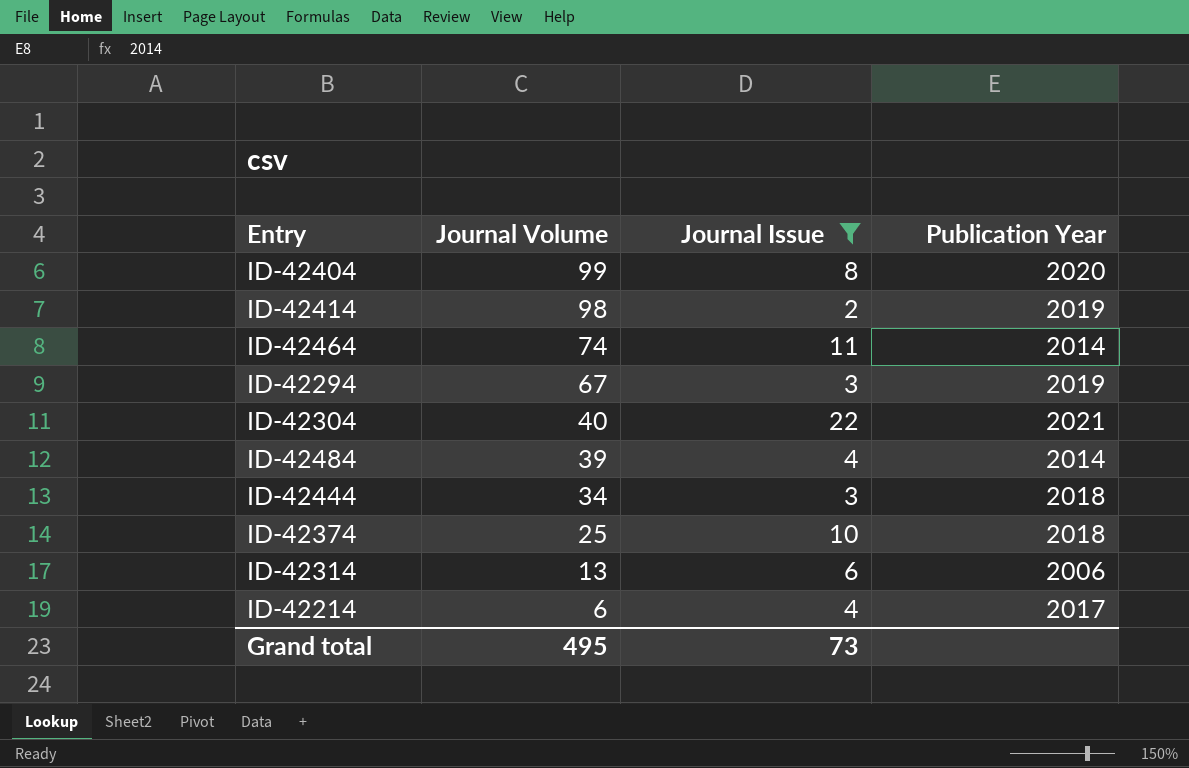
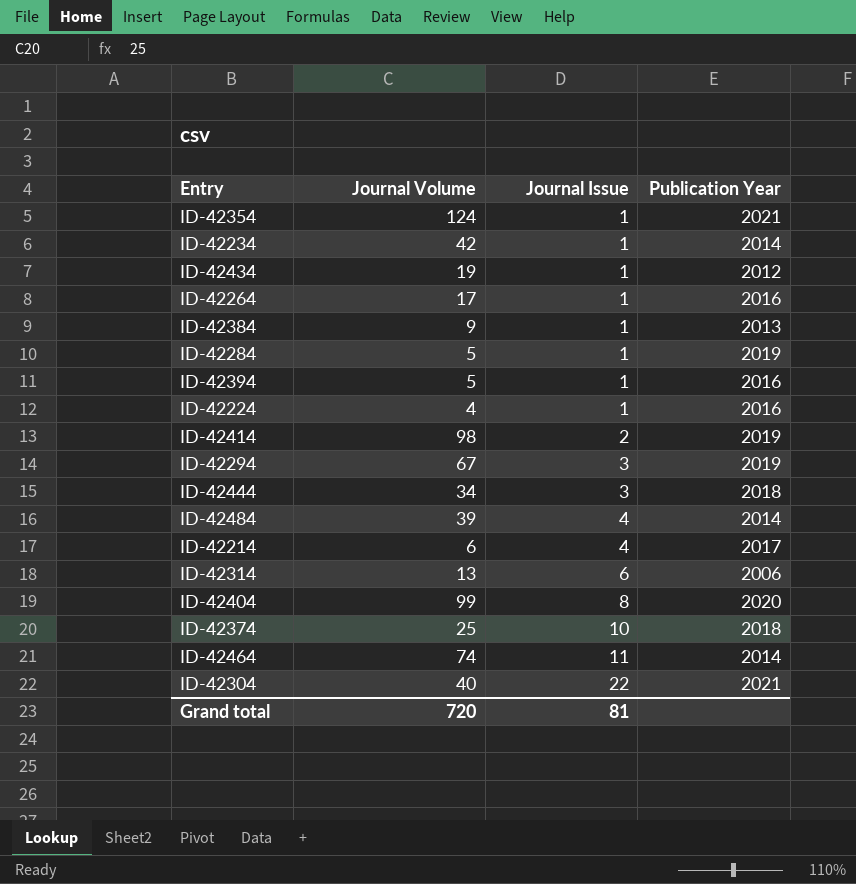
filter: Journal Issue != 1 -> none
row order: Journal Volume descending -> Journal Issue ascending
Grand total | Journal Volume: 495 -> 720
Grand total | Journal Issue: 73 -> 81

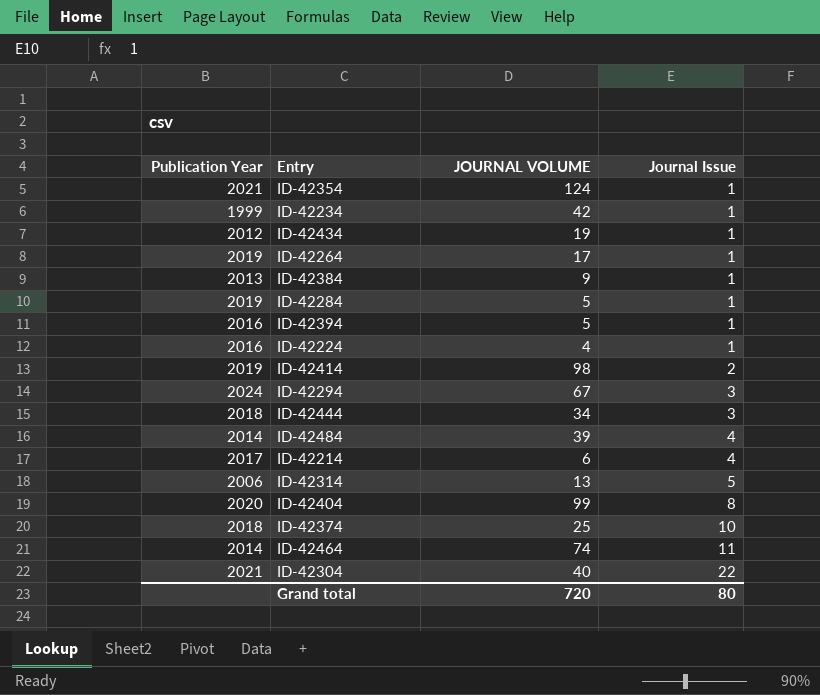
column Publication Year | position: 4 -> 1
column name: Journal Volume -> JOURNAL VOLUME
ID-42234 | Publication Year: 2014 -> 1999
ID-42264 | Publication Year: 2016 -> 2019
ID-42294 | Publication Year: 2019 -> 2024
ID-42314 | Journal Issue: 6 -> 5
Grand total | Journal Issue: 81 -> 80

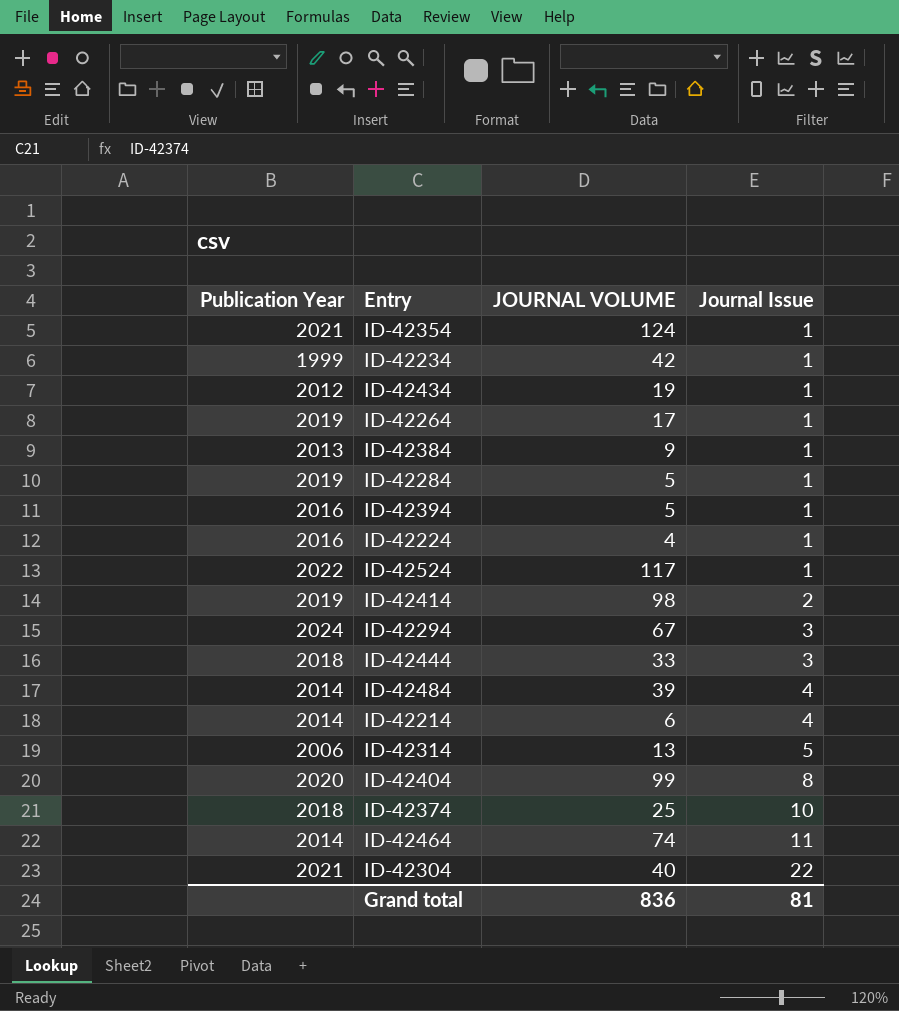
row ID-42524: none -> 2022 | 117 | 1
ID-42444 | JOURNAL VOLUME: 34 -> 33
ID-42214 | Publication Year: 2017 -> 2014
Grand total | JOURNAL VOLUME: 720 -> 836
Grand total | Journal Issue: 80 -> 81

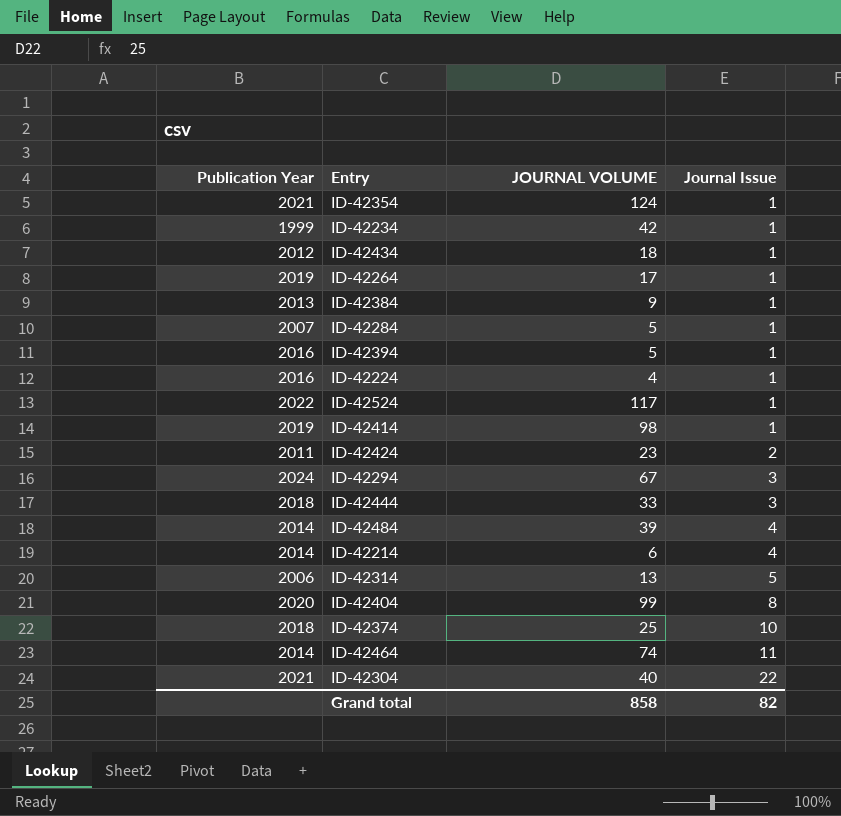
ID-42434 | JOURNAL VOLUME: 19 -> 18
ID-42284 | Publication Year: 2019 -> 2007
ID-42414 | Journal Issue: 2 -> 1
row ID-42424: none -> 2011 | 23 | 2
Grand total | JOURNAL VOLUME: 836 -> 858
Grand total | Journal Issue: 81 -> 82

